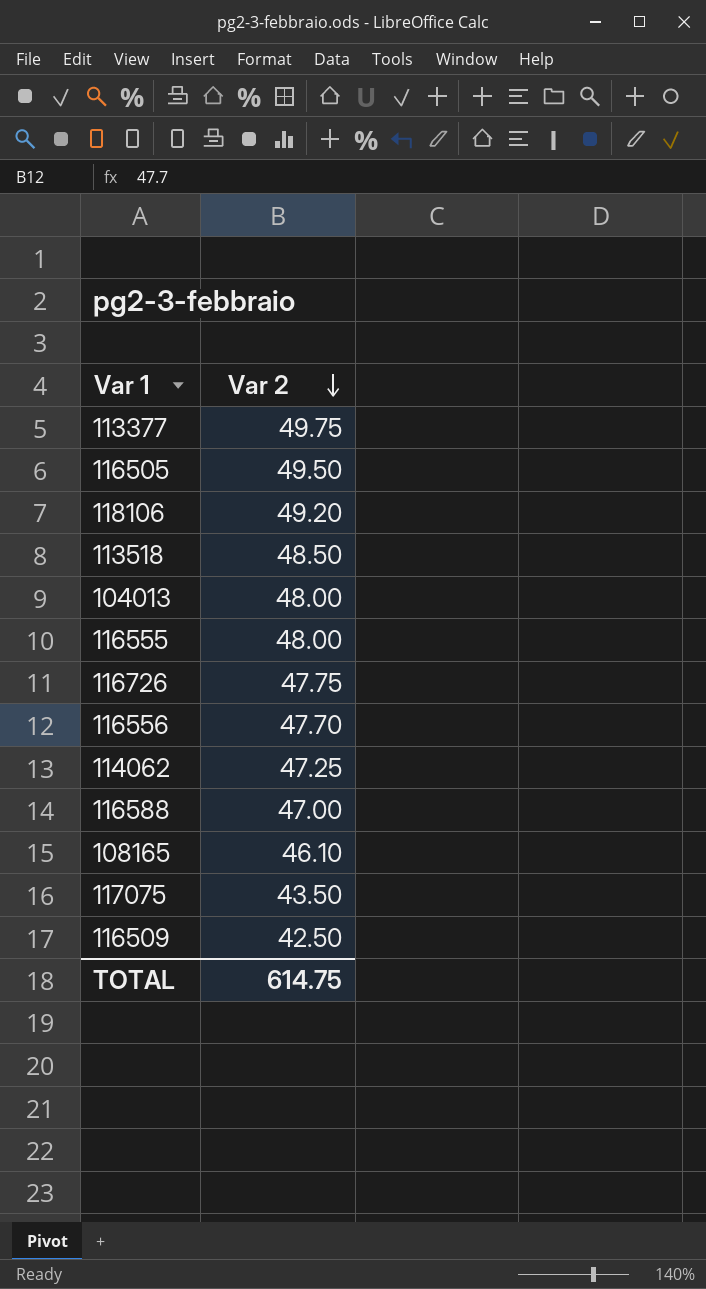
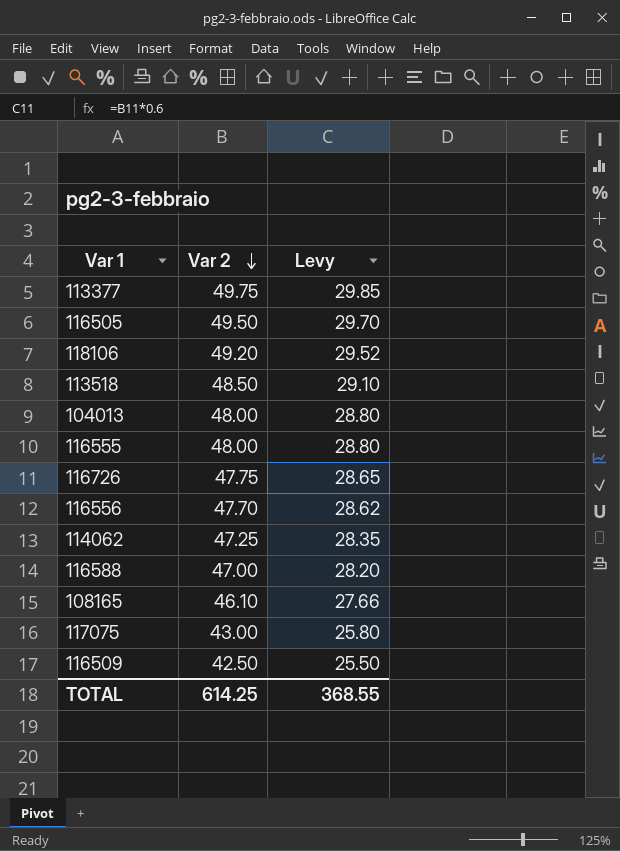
column Levy | formula: none -> [Var 2] * 0.6
117075 | Var 2: 43.50 -> 43.00
TOTAL | Var 2: 614.75 -> 614.25

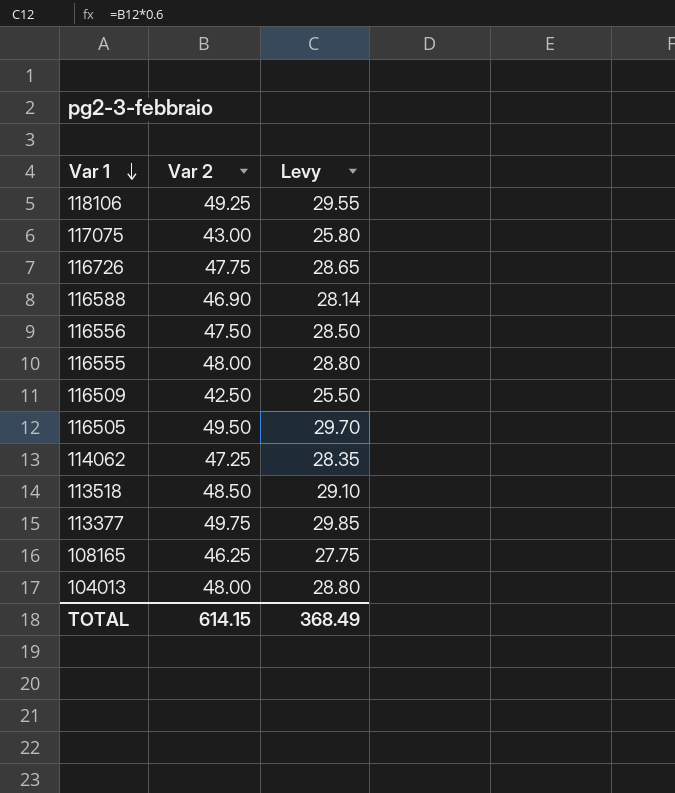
row order: Var 2 descending -> Var 1 descending
118106 | Var 2: 49.20 -> 49.25
118106 | Levy: 29.52 -> 29.55
116588 | Var 2: 47.00 -> 46.90
116588 | Levy: 28.20 -> 28.14
116556 | Var 2: 47.70 -> 47.50
116556 | Levy: 28.62 -> 28.50
108165 | Var 2: 46.10 -> 46.25
108165 | Levy: 27.66 -> 27.75
TOTAL | Var 2: 614.25 -> 614.15
TOTAL | Levy: 368.55 -> 368.49

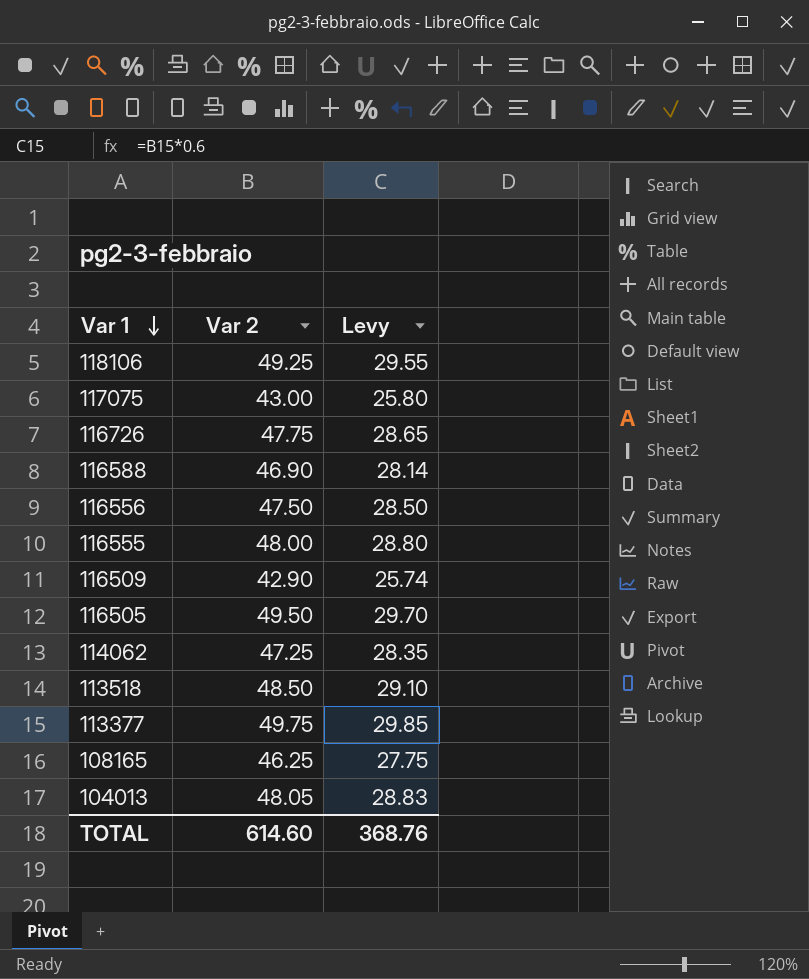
116509 | Var 2: 42.50 -> 42.90
116509 | Levy: 25.50 -> 25.74
104013 | Var 2: 48.00 -> 48.05
104013 | Levy: 28.80 -> 28.83
TOTAL | Var 2: 614.15 -> 614.60
TOTAL | Levy: 368.49 -> 368.76

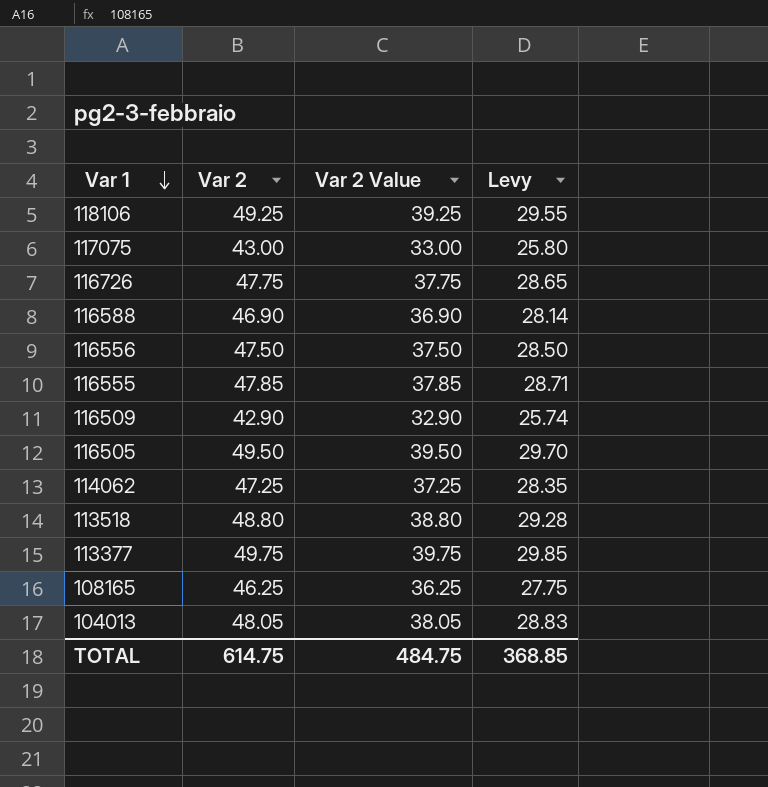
column Var 2 Value | formula: none -> [Var 2] - 10
116555 | Var 2: 48.00 -> 47.85
116555 | Levy: 28.80 -> 28.71
113518 | Var 2: 48.50 -> 48.80
113518 | Levy: 29.10 -> 29.28
TOTAL | Var 2: 614.60 -> 614.75
TOTAL | Levy: 368.76 -> 368.85

